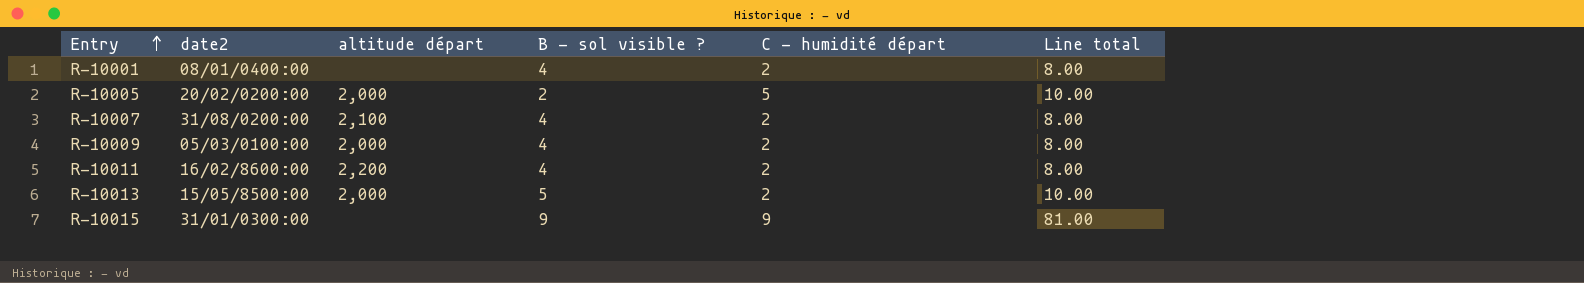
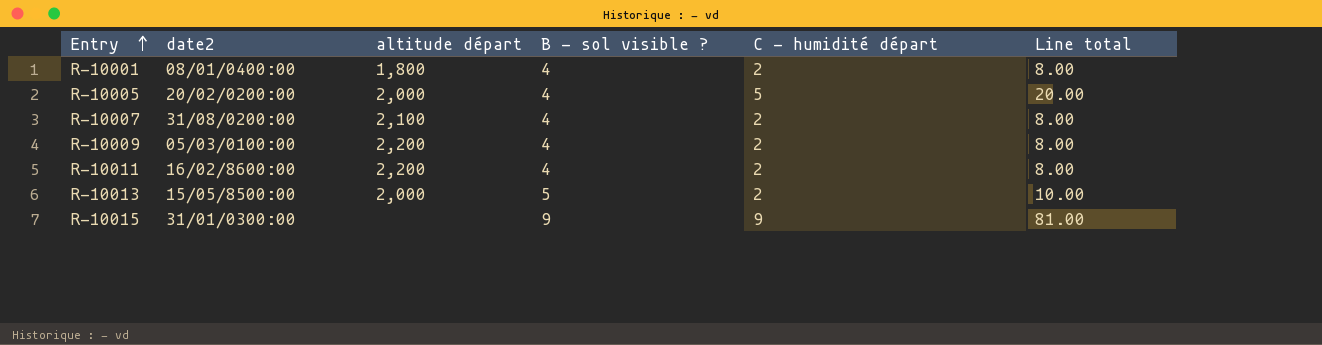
R-10001 | altitude départ: none -> 1,800
R-10005 | B - sol visible ?: 2 -> 4
R-10005 | Line total: 10.00 -> 20.00
R-10009 | altitude départ: 2,000 -> 2,200

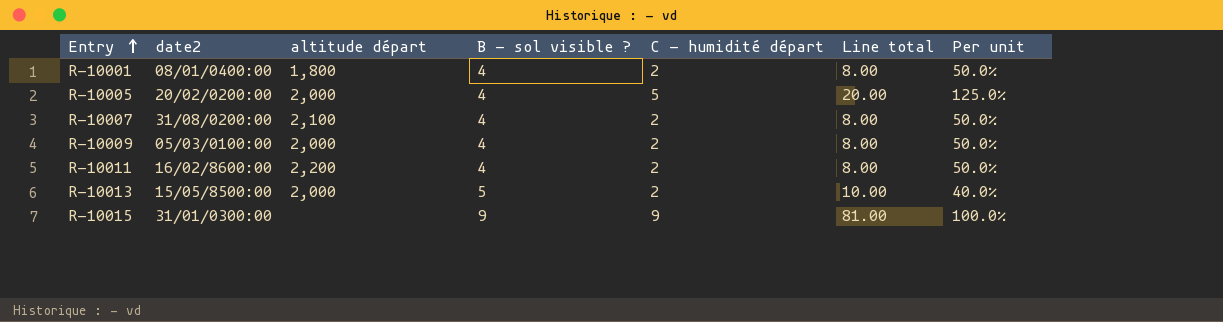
column Per unit | formula: none -> [C - humidité départ] / [B - sol visible ?]
R-10009 | altitude départ: 2,200 -> 2,000

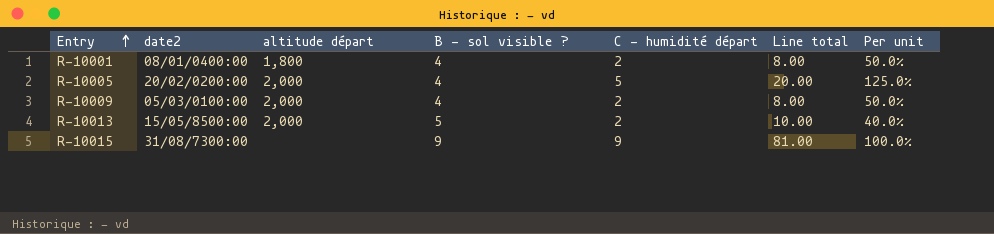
row R-10007: 31/08/0200:00 | 2,100 | 4 | 2 | 8.00 | 50.0% -> none
row R-10011: 16/02/8600:00 | 2,200 | 4 | 2 | 8.00 | 50.0% -> none
R-10015 | date2: 31/01/0300:00 -> 31/08/7300:00

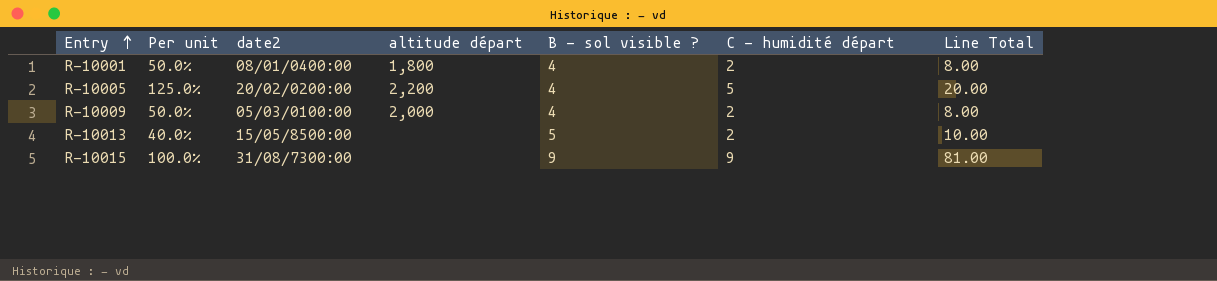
column Per unit | position: 7 -> 2
column name: Line total -> Line Total
R-10005 | altitude départ: 2,000 -> 2,200
R-10013 | altitude départ: 2,000 -> none

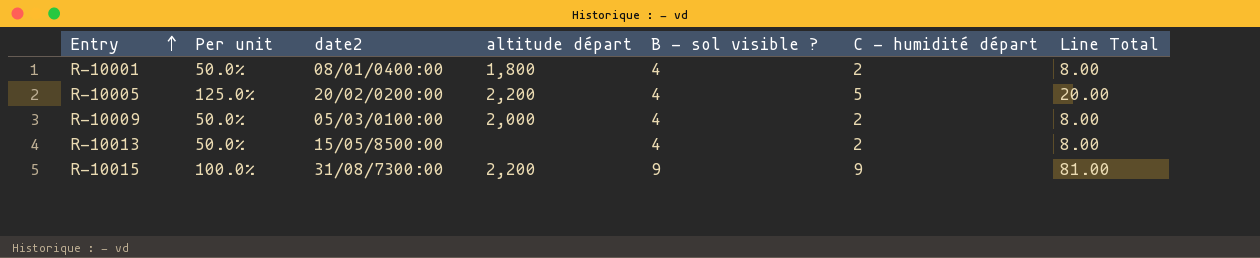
R-10013 | Per unit: 40.0% -> 50.0%
R-10013 | B - sol visible ?: 5 -> 4
R-10013 | Line Total: 10.00 -> 8.00
R-10015 | altitude départ: none -> 2,200

